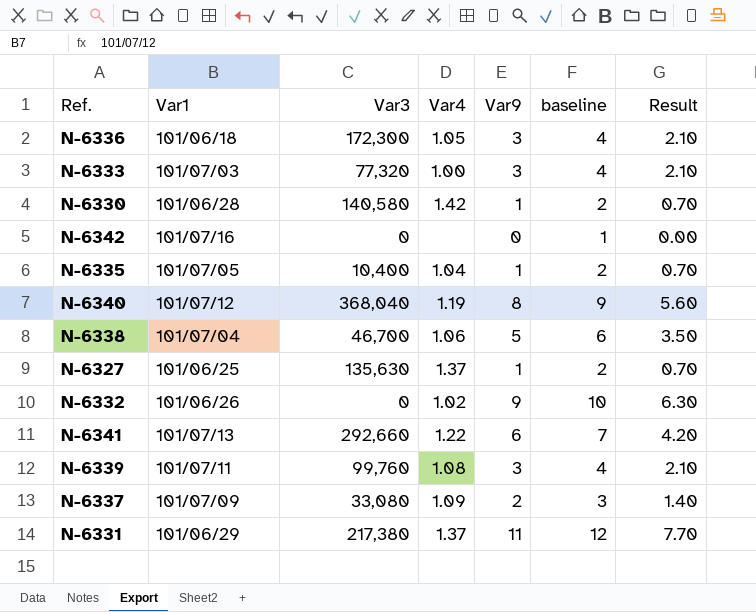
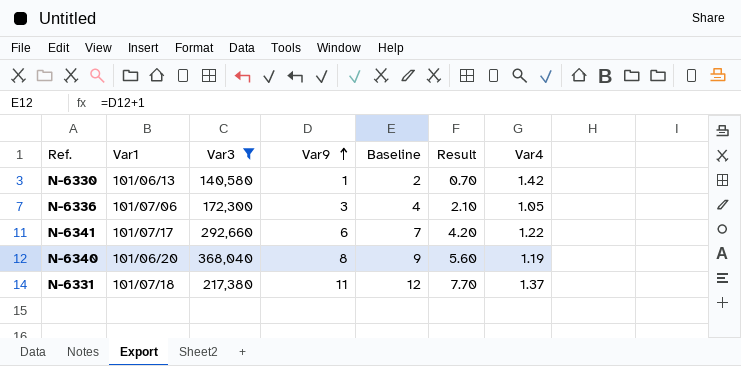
filter: none -> Var3 >= 140,580
row order: none -> Var9 ascending
column name: baseline -> Baseline
column Var4 | position: 4 -> 7
N-6330 | Var1: 101/06/28 -> 101/06/13
N-6336 | Var1: 101/06/18 -> 101/07/06
N-6341 | Var1: 101/07/13 -> 101/07/17
N-6340 | Var1: 101/07/12 -> 101/06/20
N-6331 | Var1: 101/06/29 -> 101/07/18

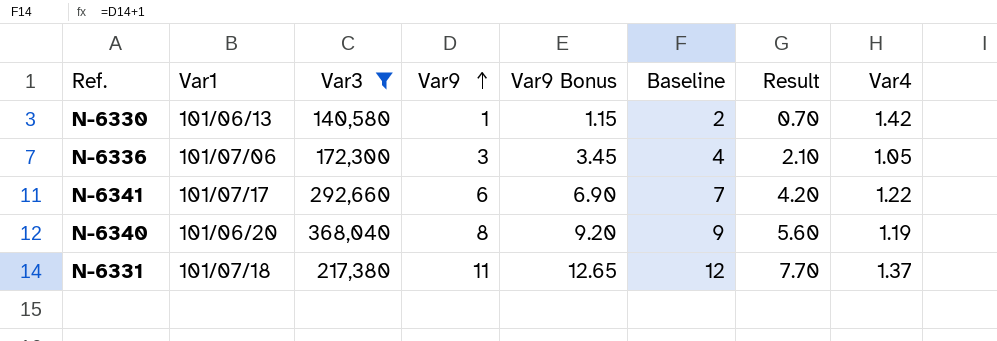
column Var9 Bonus | formula: none -> [Var9] * 1.15

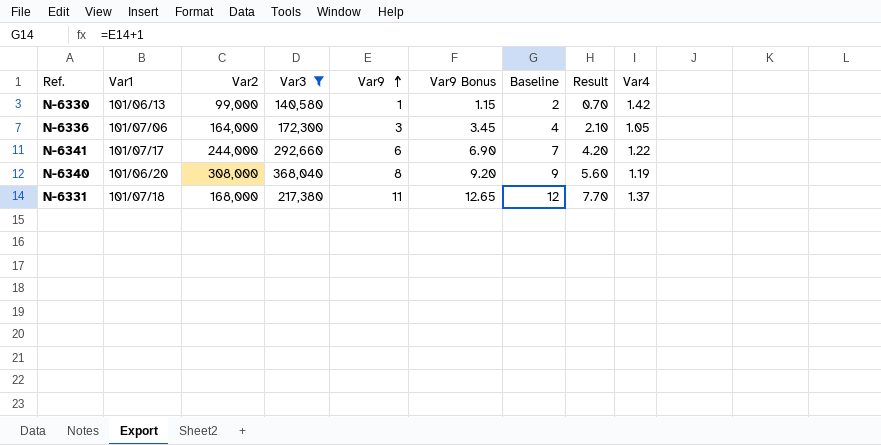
column Var2 | position: none -> 3

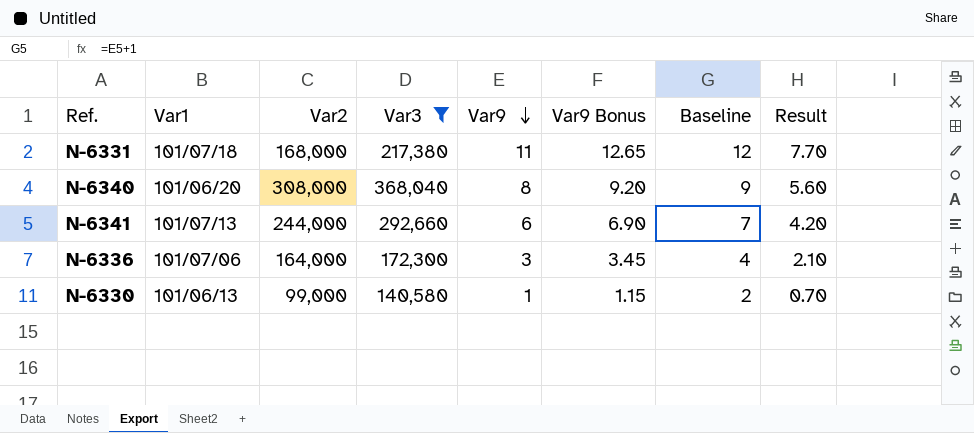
row order: Var9 ascending -> Var9 descending
column Var4 | position: 9 -> none
N-6341 | Var1: 101/07/17 -> 101/07/13

